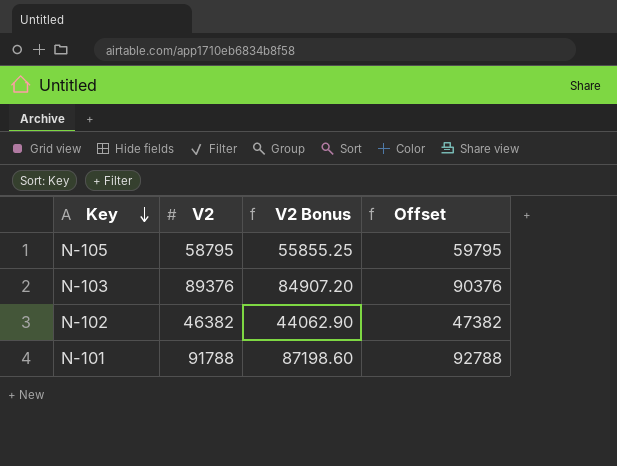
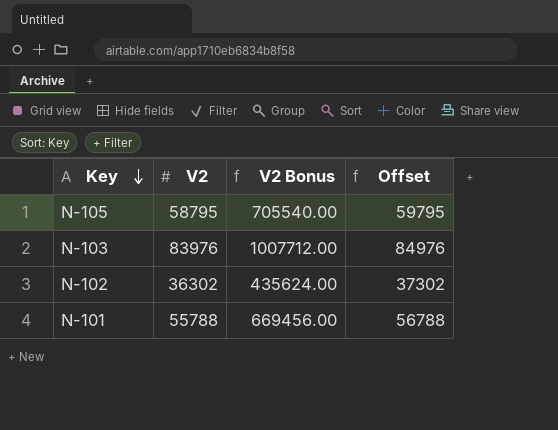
column V2 Bonus | formula: [V2] * 0.95 -> [V2] * 12
N-103 | V2: 89376 -> 83976
N-103 | Offset: 90376 -> 84976
N-102 | V2: 46382 -> 36302
N-102 | Offset: 47382 -> 37302
N-101 | V2: 91788 -> 55788
N-101 | Offset: 92788 -> 56788

